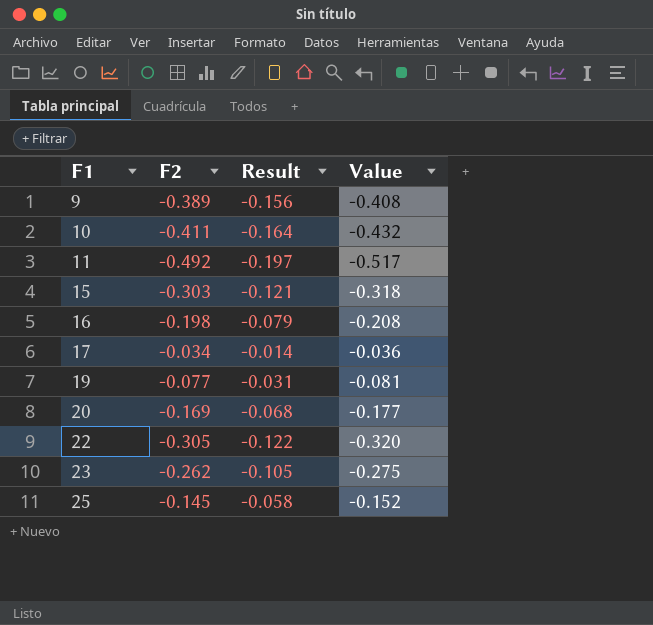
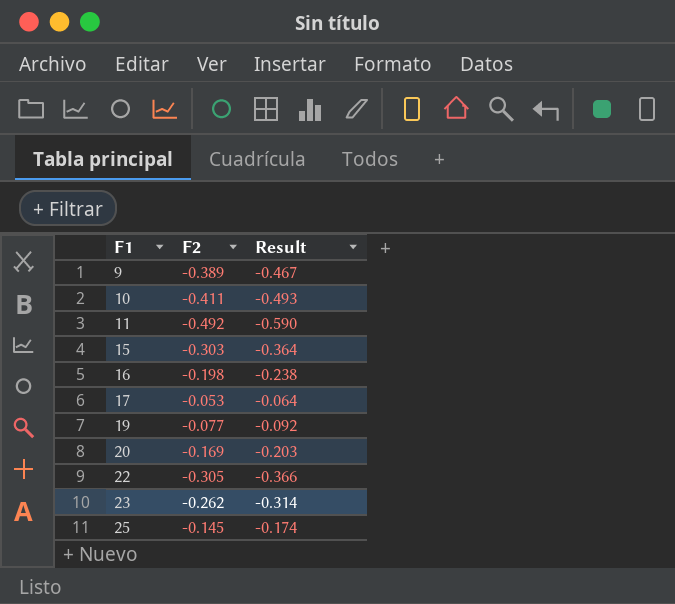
column Value | formula: [F2] * 1.05 -> none
column Result | formula: [F2] * 0.4 -> [F2] * 1.2
17 | F2: -0.034 -> -0.053

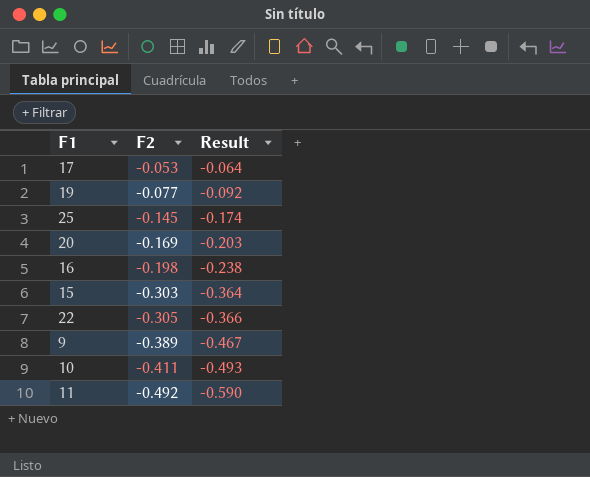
row order: F1 ascending -> F2 descending
row 23: -0.262 | -0.314 -> none

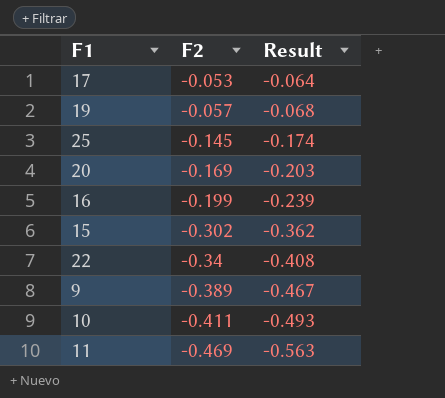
19 | F2: -0.077 -> -0.057
19 | Result: -0.092 -> -0.068
16 | F2: -0.198 -> -0.199
16 | Result: -0.238 -> -0.239
15 | F2: -0.303 -> -0.302
15 | Result: -0.364 -> -0.362
22 | F2: -0.305 -> -0.34
22 | Result: -0.366 -> -0.408
11 | F2: -0.492 -> -0.469
11 | Result: -0.590 -> -0.563

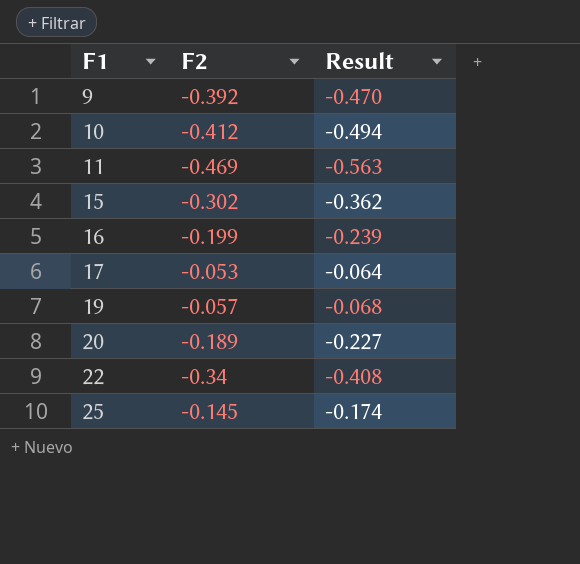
row order: F2 descending -> F1 ascending
9 | F2: -0.389 -> -0.392
9 | Result: -0.467 -> -0.470
10 | F2: -0.411 -> -0.412
10 | Result: -0.493 -> -0.494
20 | F2: -0.169 -> -0.189
20 | Result: -0.203 -> -0.227

